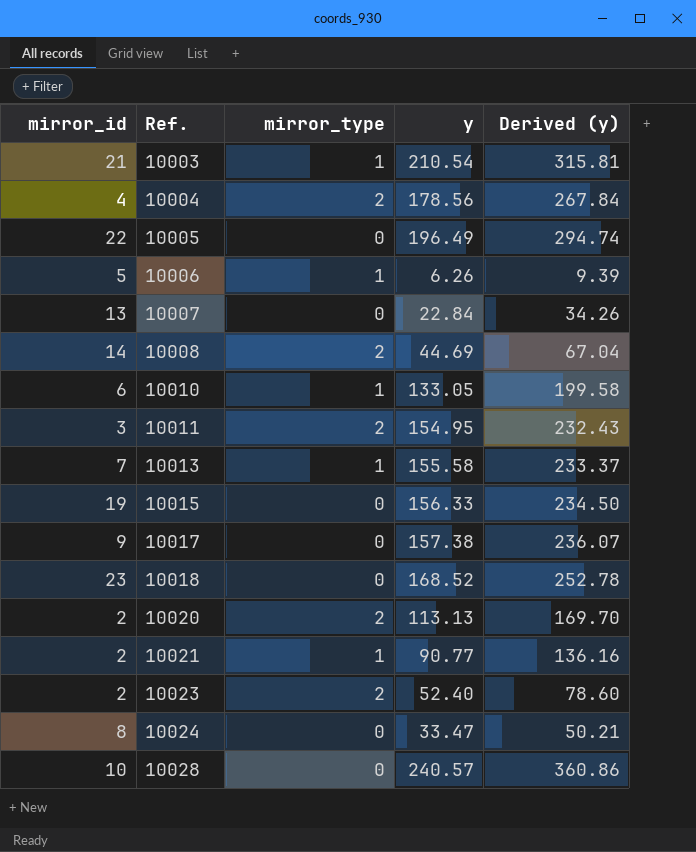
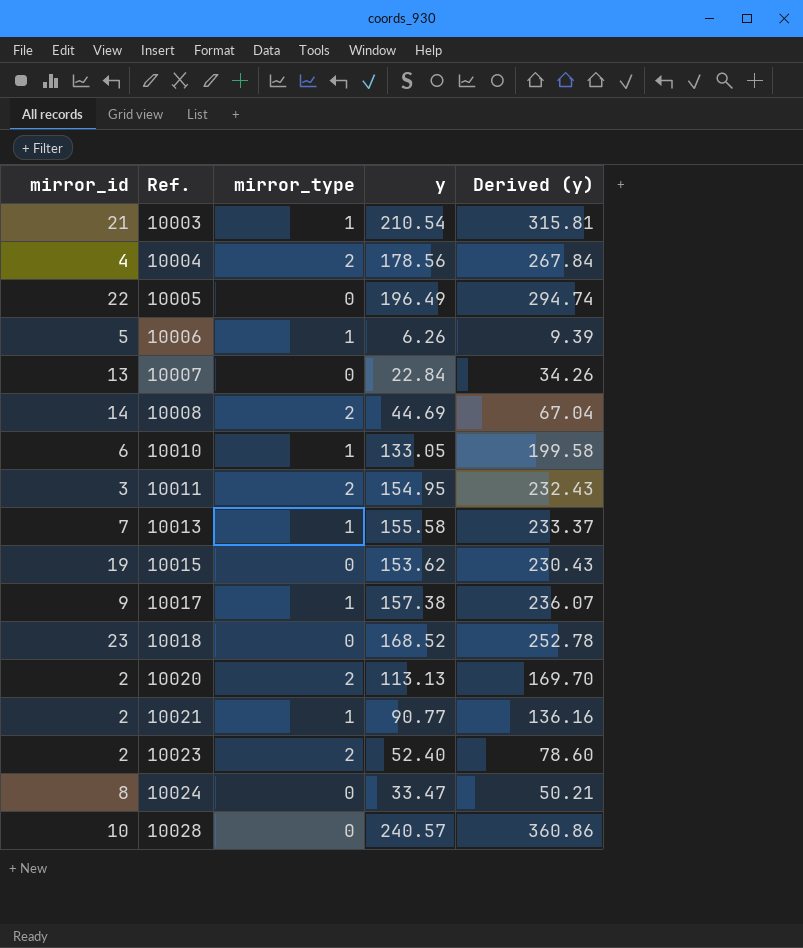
10015 | y: 156.33 -> 153.62
10015 | Derived (y): 234.50 -> 230.43
10017 | mirror_type: 0 -> 1

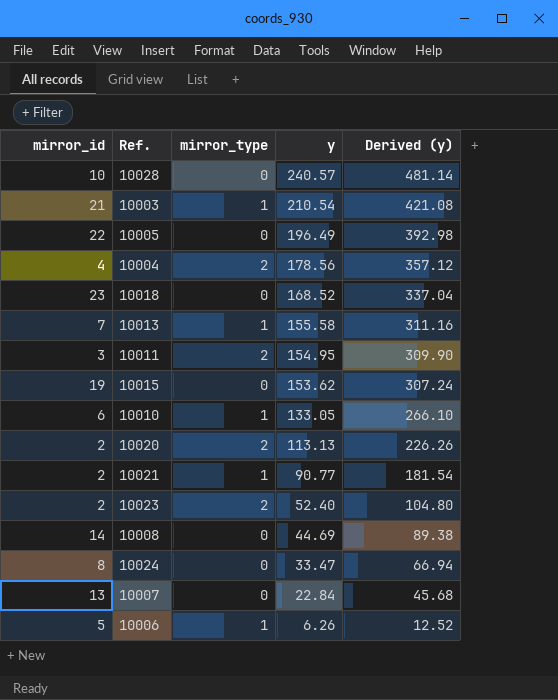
row order: Ref. ascending -> y descending
column Derived (y) | formula: [y] * 1.5 -> [y] * 2
row 10017: 9 | 1 | 157.38 | 236.07 -> none
10008 | mirror_type: 2 -> 0

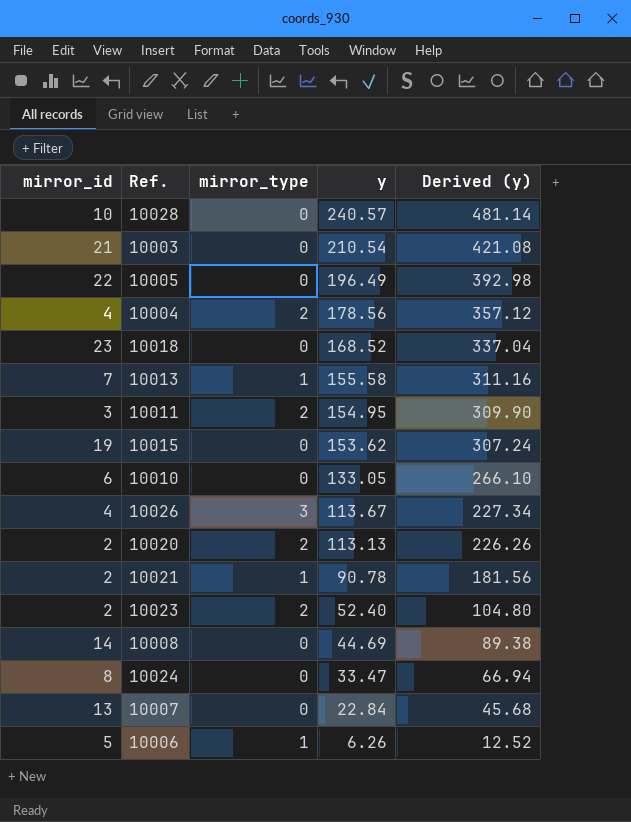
10003 | mirror_type: 1 -> 0
10010 | mirror_type: 1 -> 0
row 10026: none -> 4 | 3 | 113.67 | 227.34
10021 | y: 90.77 -> 90.78
10021 | Derived (y): 181.54 -> 181.56

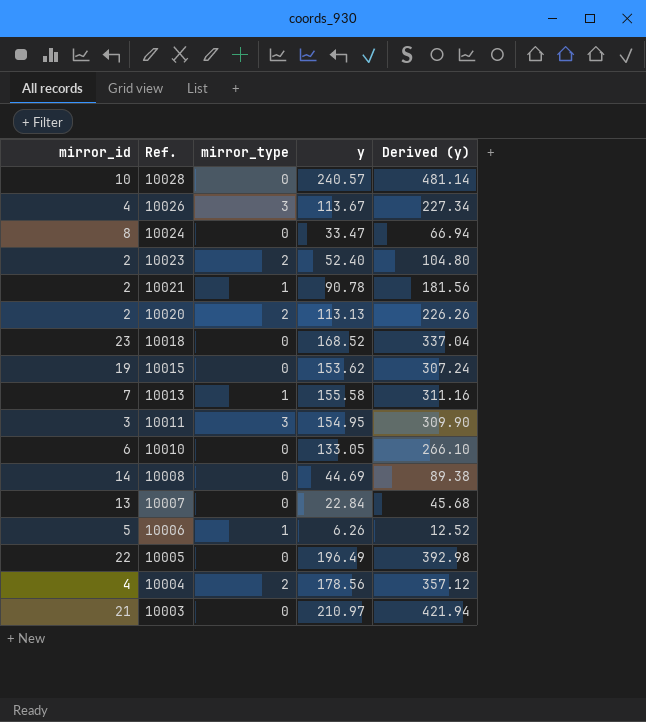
row order: y descending -> Ref. descending
10011 | mirror_type: 2 -> 3
10003 | y: 210.54 -> 210.97
10003 | Derived (y): 421.08 -> 421.94

